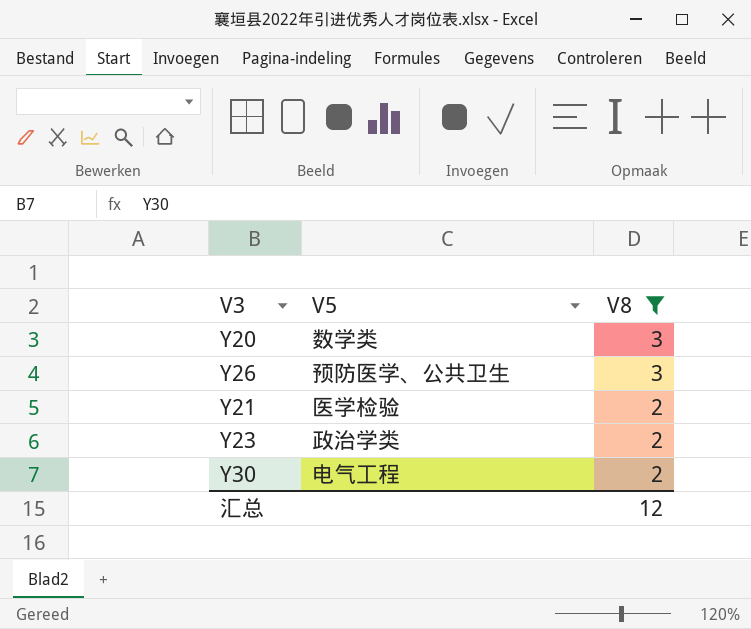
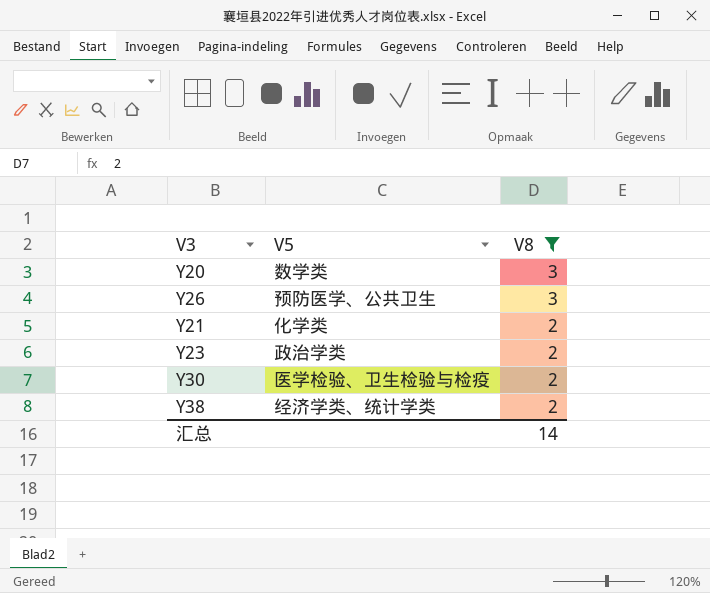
Y21 | V5: 医学检验 -> 化学类
Y30 | V5: 电气工程 -> 医学检验、卫生检验与检疫
row Y38: none -> 经济学类、统计学类 | 2
汇总 | V8: 12 -> 14

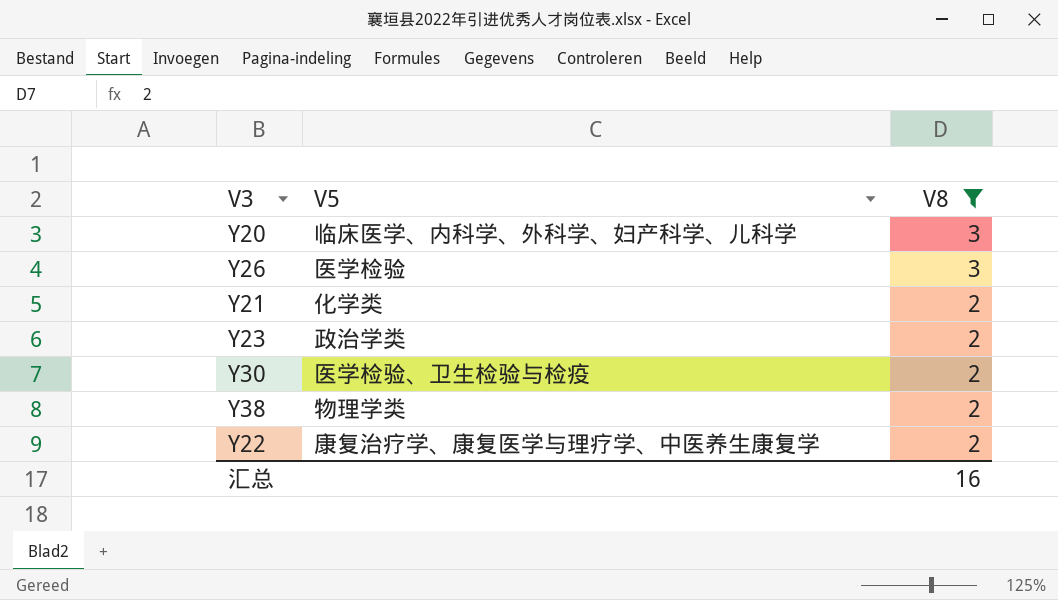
Y20 | V5: 数学类 -> 临床医学、内科学、外科学、妇产科学、儿科学
Y26 | V5: 预防医学、公共卫生 -> 医学检验
Y38 | V5: 经济学类、统计学类 -> 物理学类
row Y22: none -> 康复治疗学、康复医学与理疗学、中医养生康复学 | 2
汇总 | V8: 14 -> 16

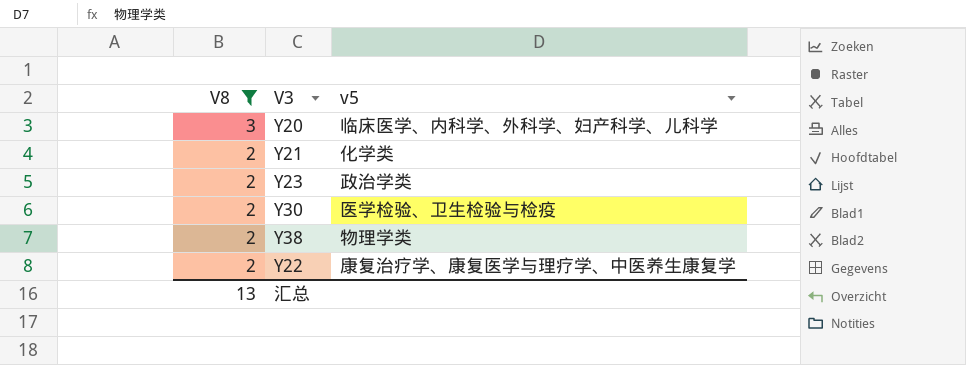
column V8 | position: 3 -> 1
column name: V5 -> v5
row Y26: 医学检验 | 3 -> none
汇总 | V8: 16 -> 13

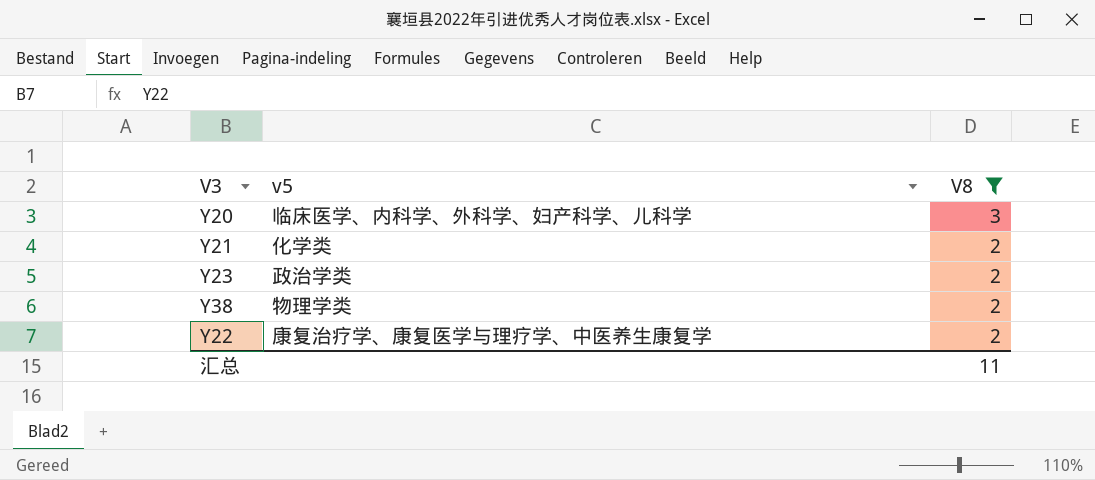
column V8 | position: 1 -> 3
row Y30: 2 | 医学检验、卫生检验与检疫 -> none
汇总 | V8: 13 -> 11

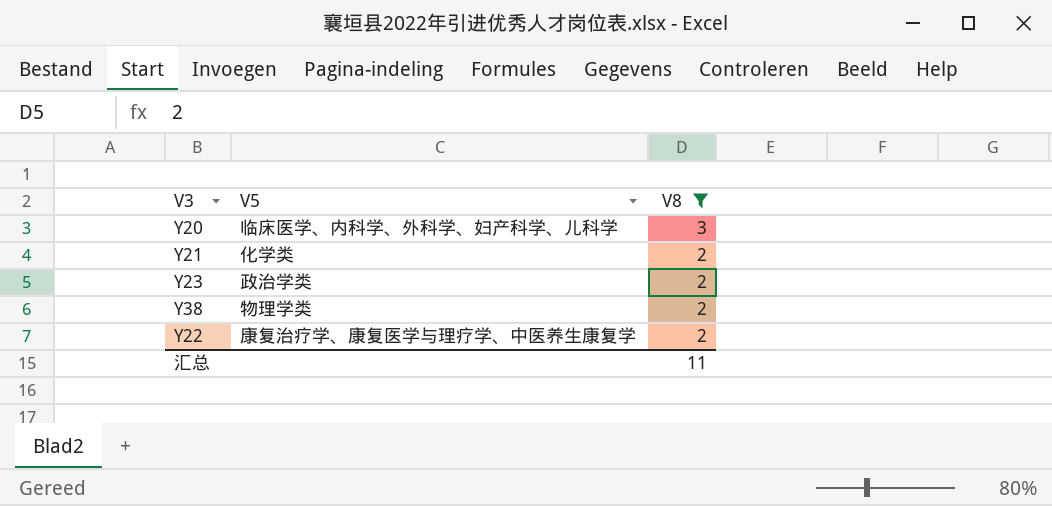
column name: v5 -> V5

